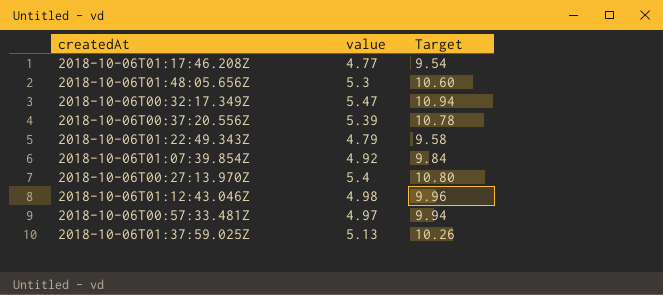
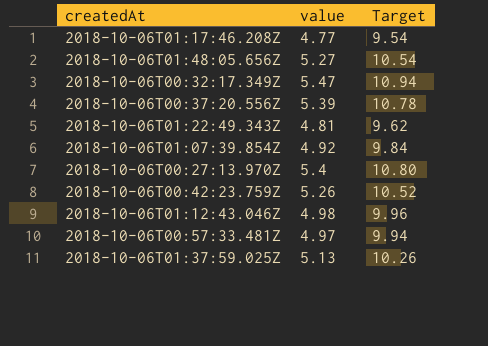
2018-10-06T01:48:05.656Z | value: 5.3 -> 5.27
2018-10-06T01:48:05.656Z | Target: 10.60 -> 10.54
2018-10-06T01:22:49.343Z | value: 4.79 -> 4.81
2018-10-06T01:22:49.343Z | Target: 9.58 -> 9.62
row 2018-10-06T00:42:23.759Z: none -> 5.26 | 10.52

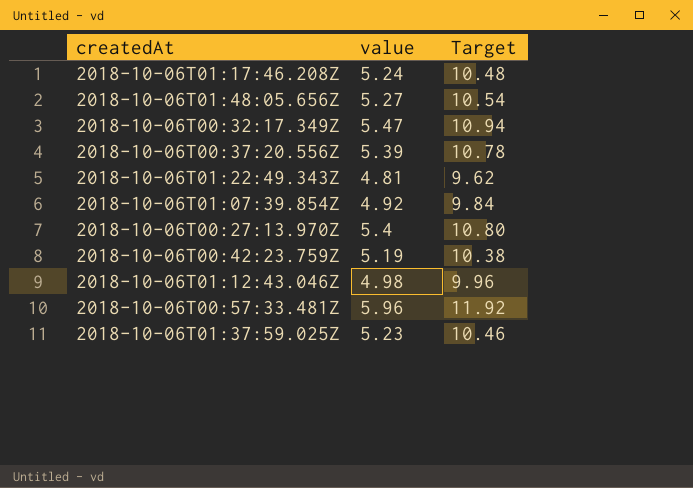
2018-10-06T01:17:46.208Z | value: 4.77 -> 5.24
2018-10-06T01:17:46.208Z | Target: 9.54 -> 10.48
2018-10-06T00:42:23.759Z | value: 5.26 -> 5.19
2018-10-06T00:42:23.759Z | Target: 10.52 -> 10.38
2018-10-06T00:57:33.481Z | value: 4.97 -> 5.96
2018-10-06T00:57:33.481Z | Target: 9.94 -> 11.92
2018-10-06T01:37:59.025Z | value: 5.13 -> 5.23
2018-10-06T01:37:59.025Z | Target: 10.26 -> 10.46

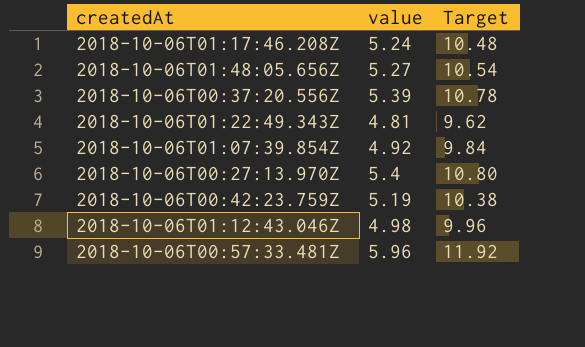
row 2018-10-06T00:32:17.349Z: 5.47 | 10.94 -> none
row 2018-10-06T01:37:59.025Z: 5.23 | 10.46 -> none

